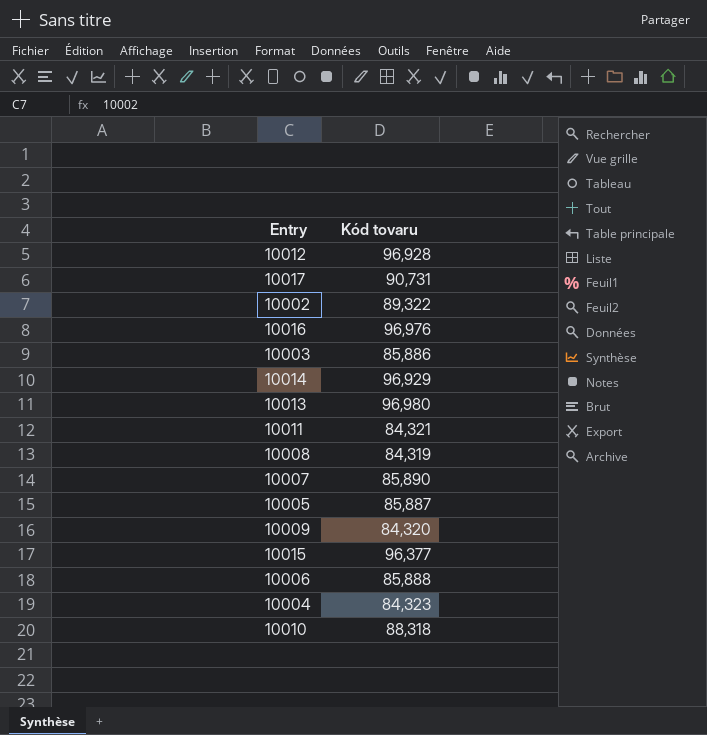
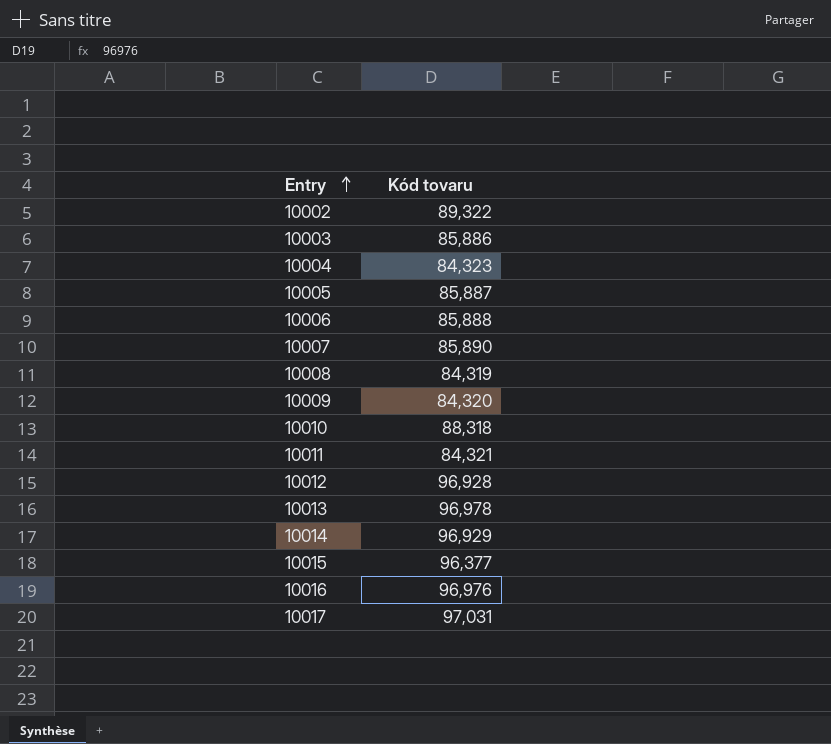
row order: none -> Entry ascending
10013 | Kód tovaru: 96,980 -> 96,978
10017 | Kód tovaru: 90,731 -> 97,031

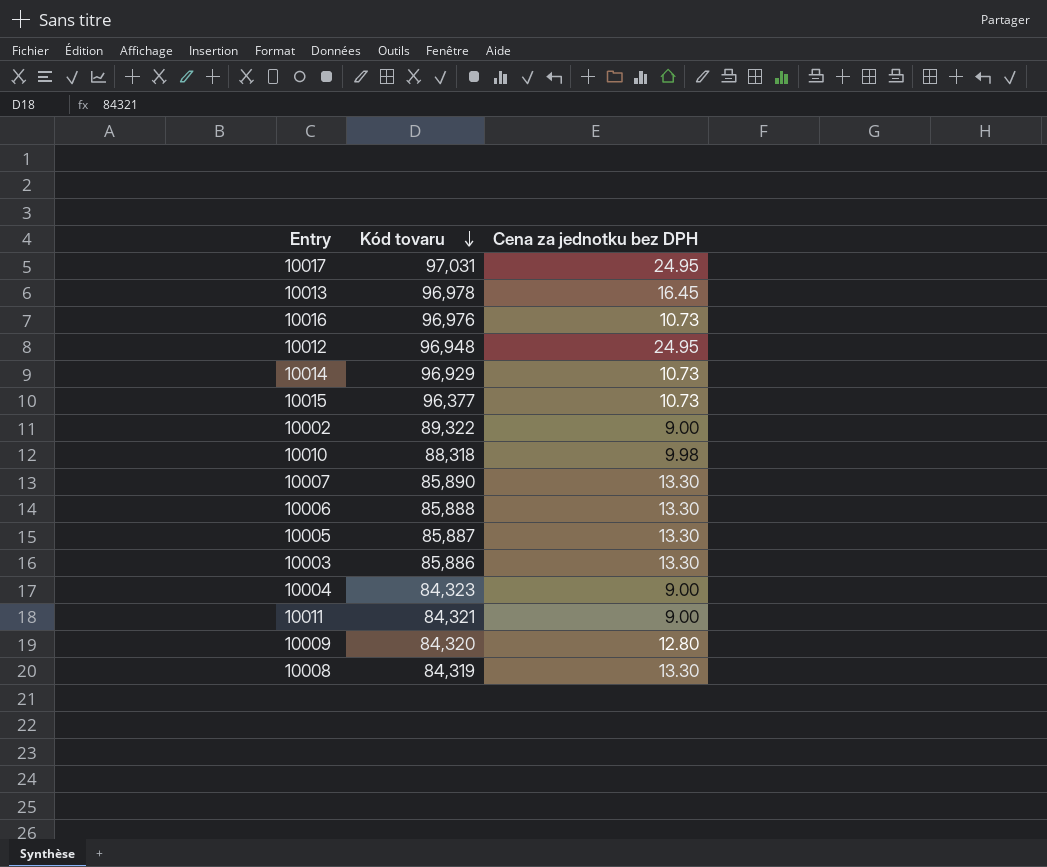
row order: Entry ascending -> Kód tovaru descending
column Cena za jednotku bez DPH | position: none -> 3
10012 | Kód tovaru: 96,928 -> 96,948

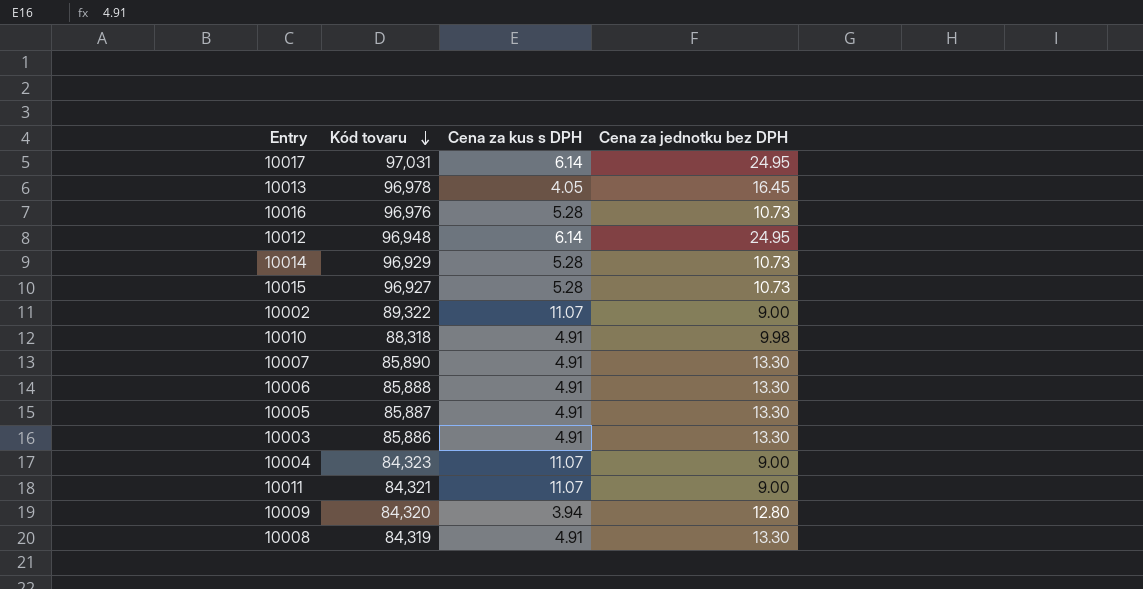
column Cena za kus s DPH | position: none -> 3
10015 | Kód tovaru: 96,377 -> 96,927

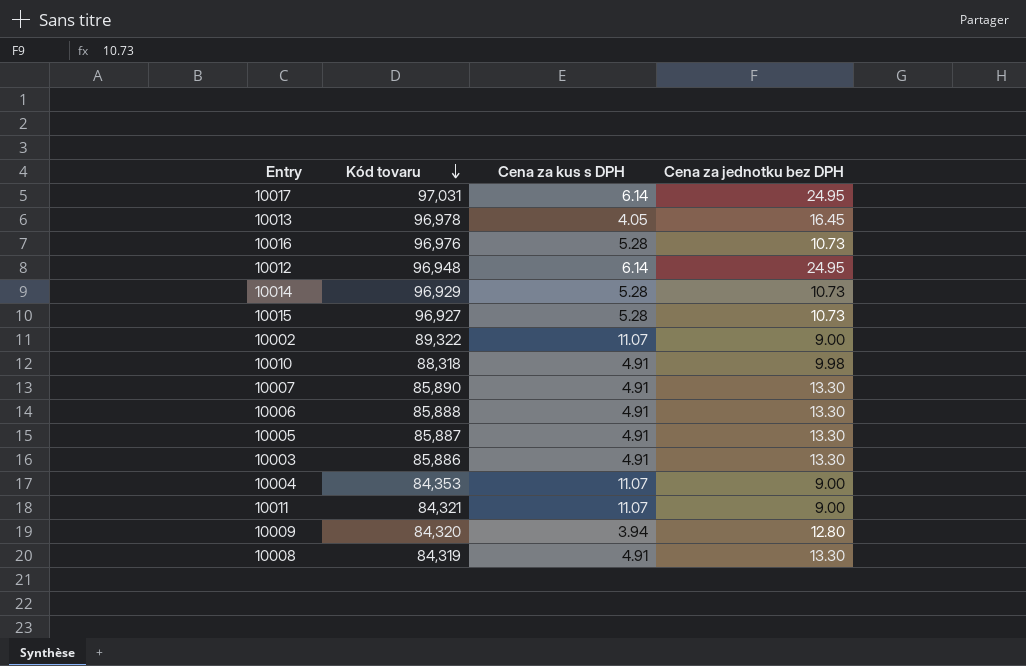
10004 | Kód tovaru: 84,323 -> 84,353

